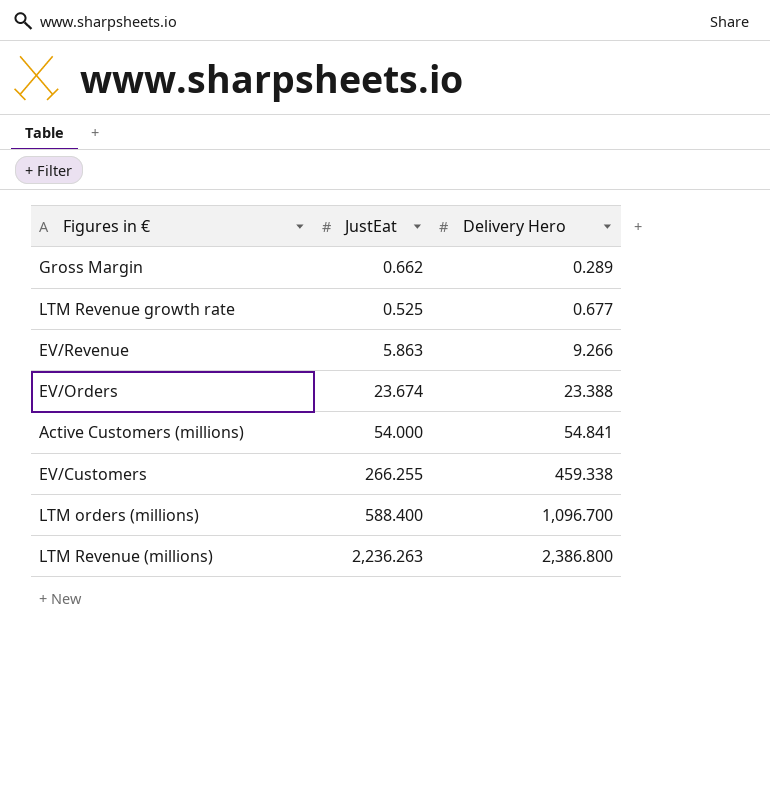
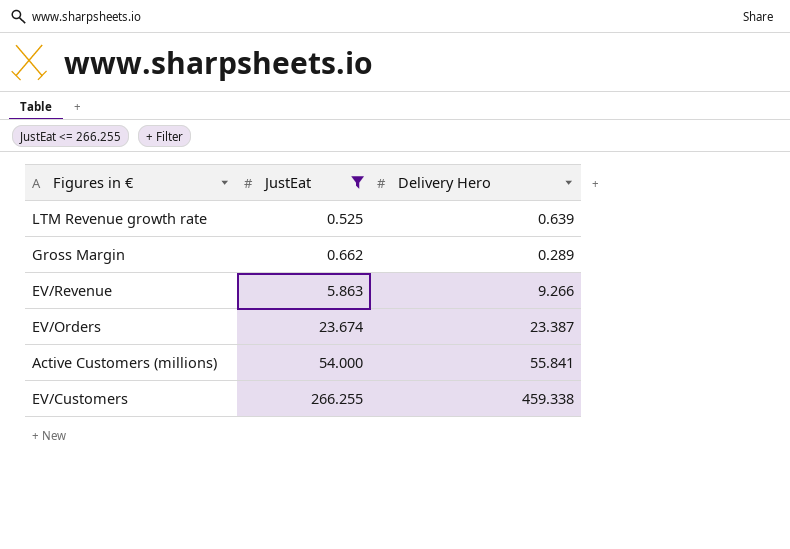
filter: none -> JustEat <= 266.255
row order: Delivery Hero ascending -> JustEat ascending
LTM Revenue growth rate | Delivery Hero: 0.677 -> 0.639
EV/Orders | Delivery Hero: 23.388 -> 23.387
Active Customers (millions) | Delivery Hero: 54.841 -> 55.841

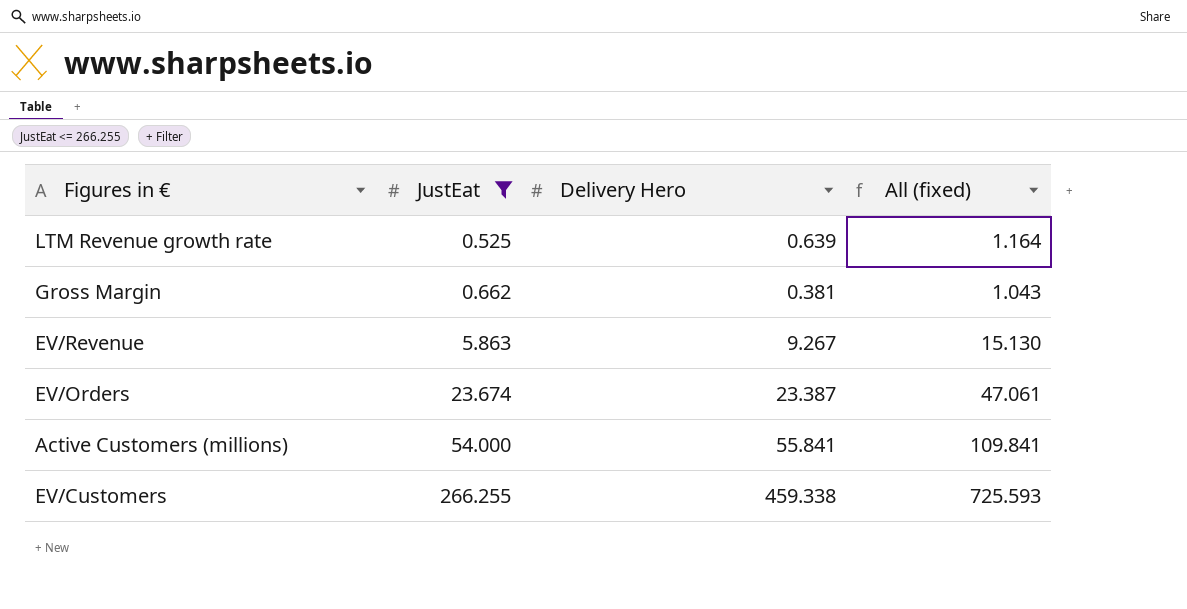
column All (fixed) | formula: none -> [JustEat] + [Delivery Hero]
Gross Margin | Delivery Hero: 0.289 -> 0.381
EV/Revenue | Delivery Hero: 9.266 -> 9.267

